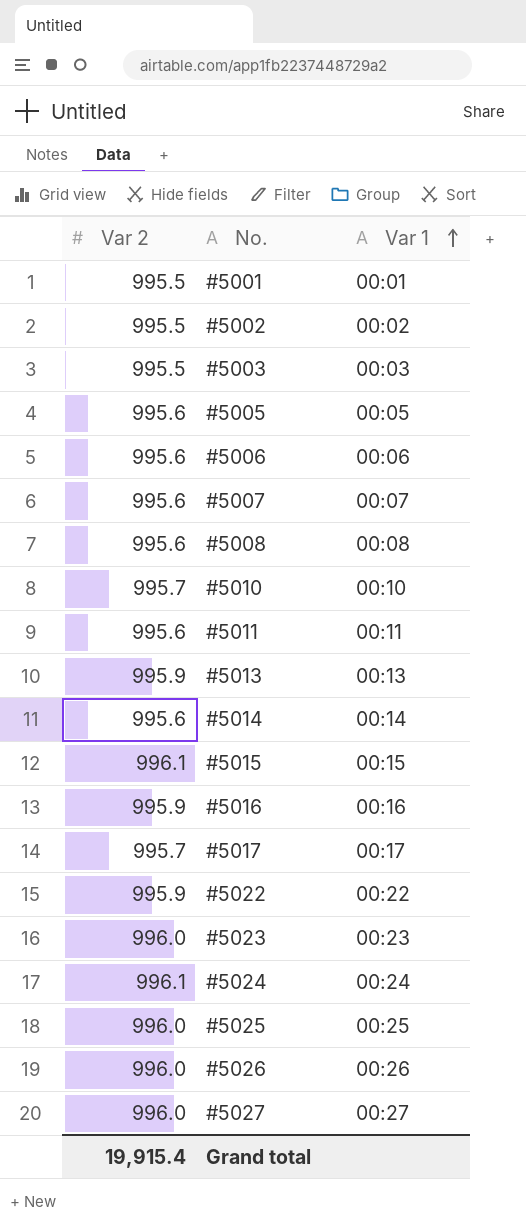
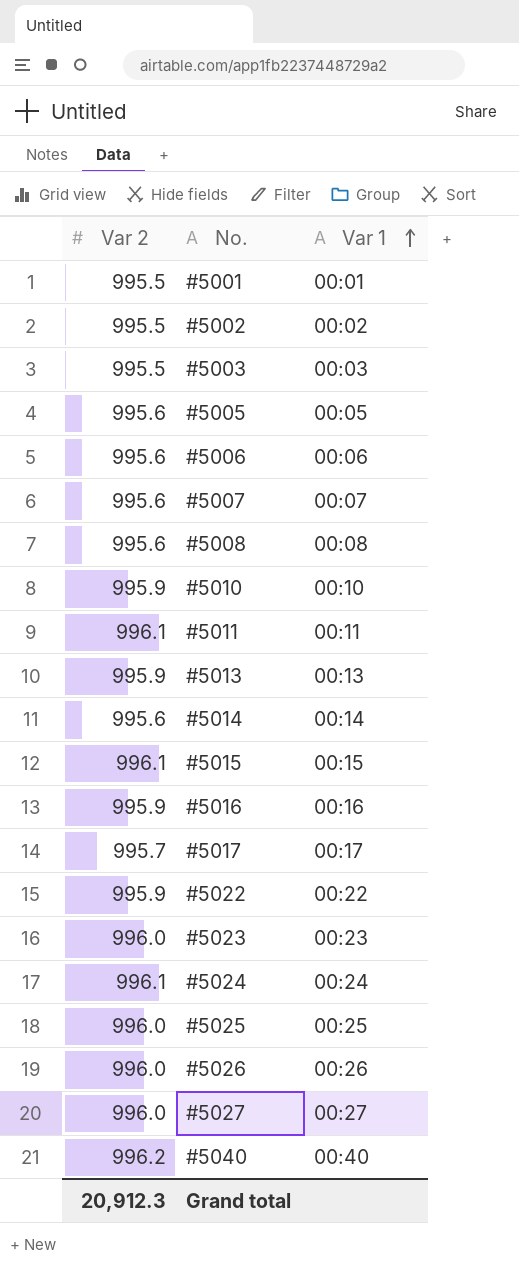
#5010 | Var 2: 995.7 -> 995.9
#5011 | Var 2: 995.6 -> 996.1
row #5040: none -> 996.2 | 00:40
Grand total | Var 2: 19,915.4 -> 20,912.3

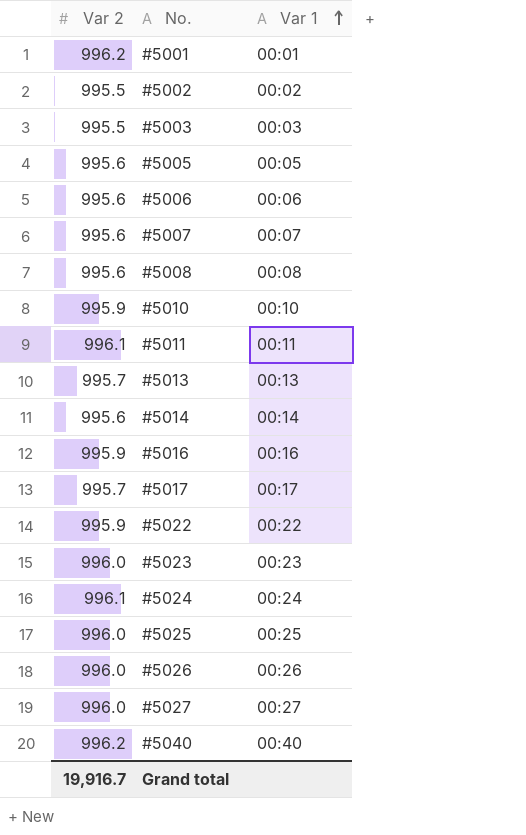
row #5015: 996.1 | 00:15 -> none
#5001 | Var 2: 995.5 -> 996.2
#5013 | Var 2: 995.9 -> 995.7
Grand total | Var 2: 20,912.3 -> 19,916.7

